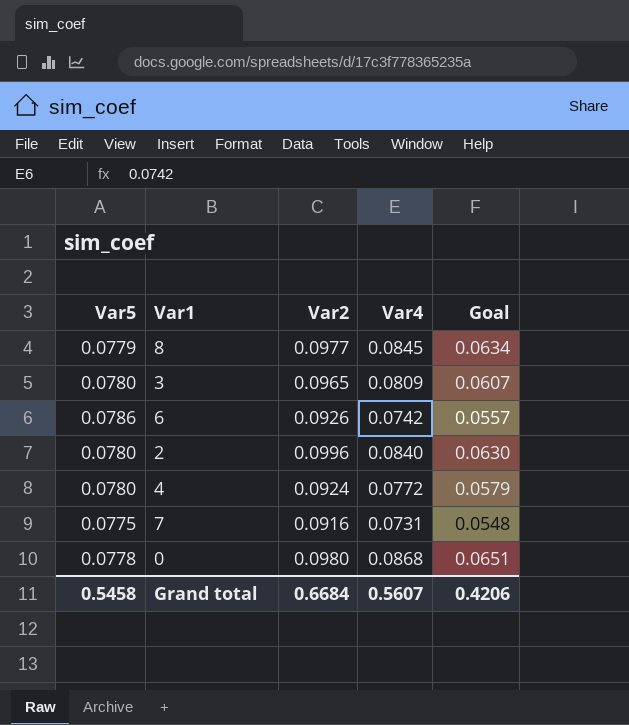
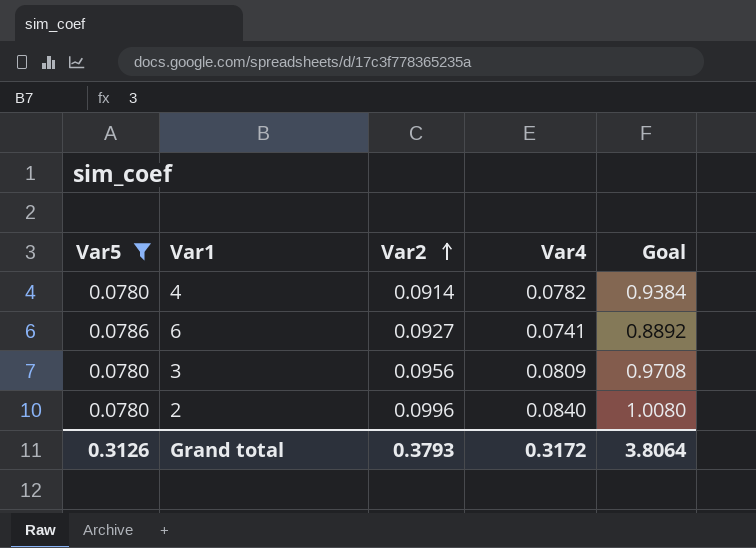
filter: none -> Var5 >= 0.0780
row order: none -> Var2 ascending
column Goal | formula: [Var4] * 0.75 -> [Var4] * 12
4 | Var2: 0.0924 -> 0.0914
4 | Var4: 0.0772 -> 0.0782
6 | Var2: 0.0926 -> 0.0927
6 | Var4: 0.0742 -> 0.0741
3 | Var2: 0.0965 -> 0.0956
Grand total | Var5: 0.5458 -> 0.3126
Grand total | Var2: 0.6684 -> 0.3793
Grand total | Var4: 0.5607 -> 0.3172
Grand total | Goal: 0.4206 -> 3.8064

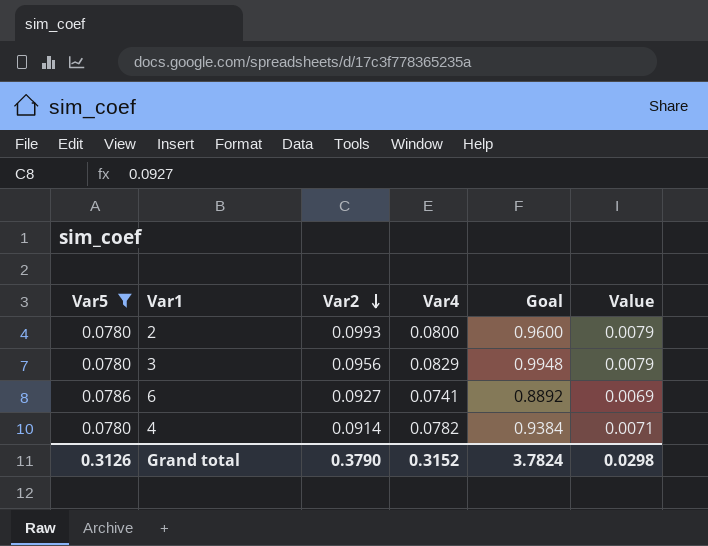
row order: Var2 ascending -> Var2 descending
column Value | formula: none -> [Var2] * [Var4]
2 | Var2: 0.0996 -> 0.0993
2 | Var4: 0.0840 -> 0.0800
2 | Goal: 1.0080 -> 0.9600
3 | Var4: 0.0809 -> 0.0829
3 | Goal: 0.9708 -> 0.9948
Grand total | Var2: 0.3793 -> 0.3790
Grand total | Var4: 0.3172 -> 0.3152
Grand total | Goal: 3.8064 -> 3.7824

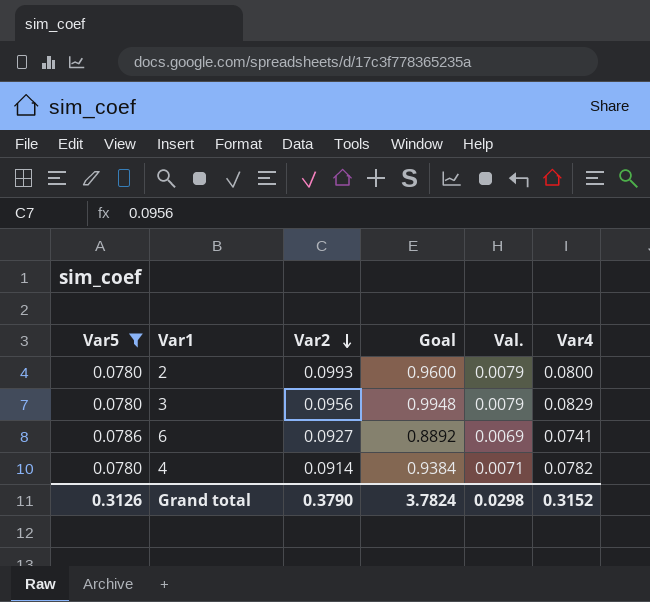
column name: Value -> Val.
column Var4 | position: 4 -> 6

